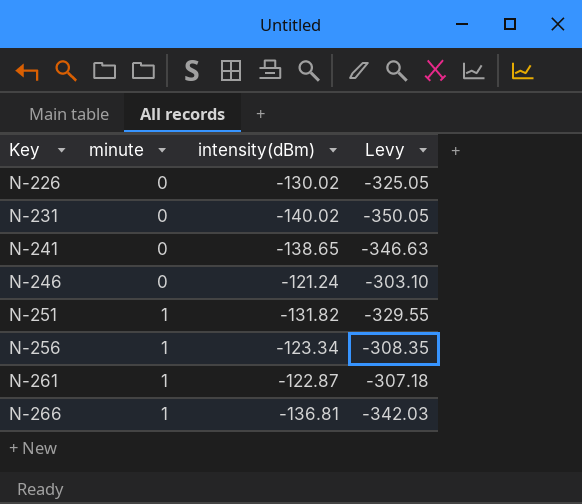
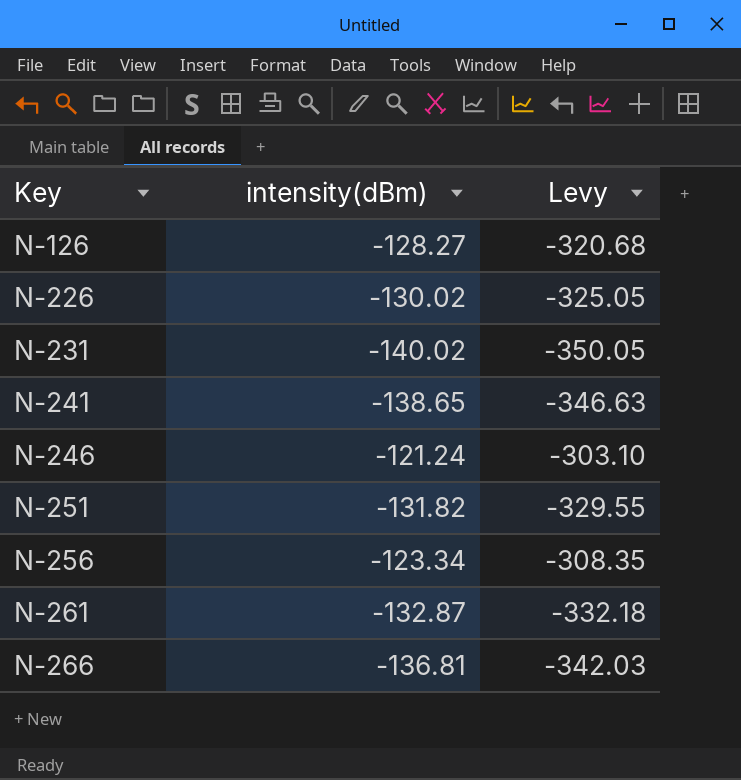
column minute | position: 2 -> none
row N-126: none -> -128.27 | -320.68
N-261 | intensity(dBm): -122.87 -> -132.87
N-261 | Levy: -307.18 -> -332.18

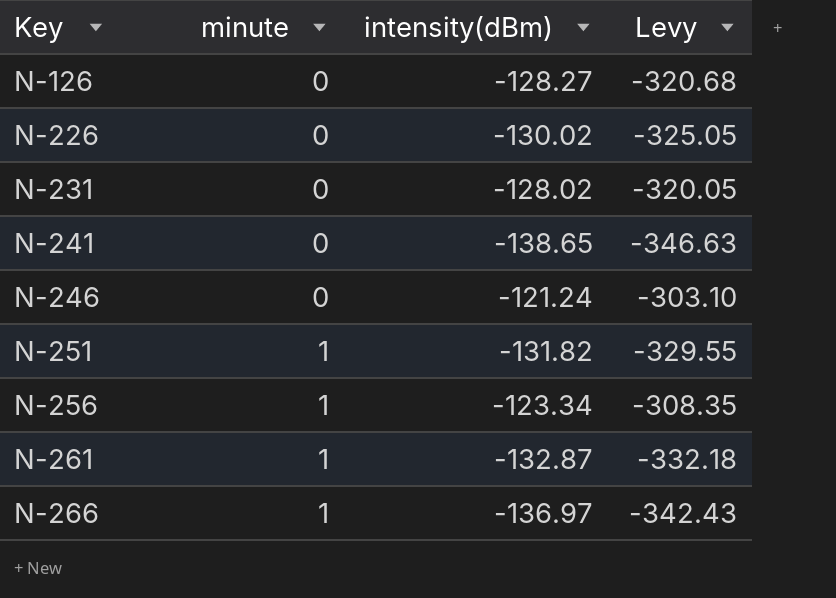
column minute | position: none -> 2
N-231 | intensity(dBm): -140.02 -> -128.02
N-231 | Levy: -350.05 -> -320.05
N-266 | intensity(dBm): -136.81 -> -136.97
N-266 | Levy: -342.03 -> -342.43

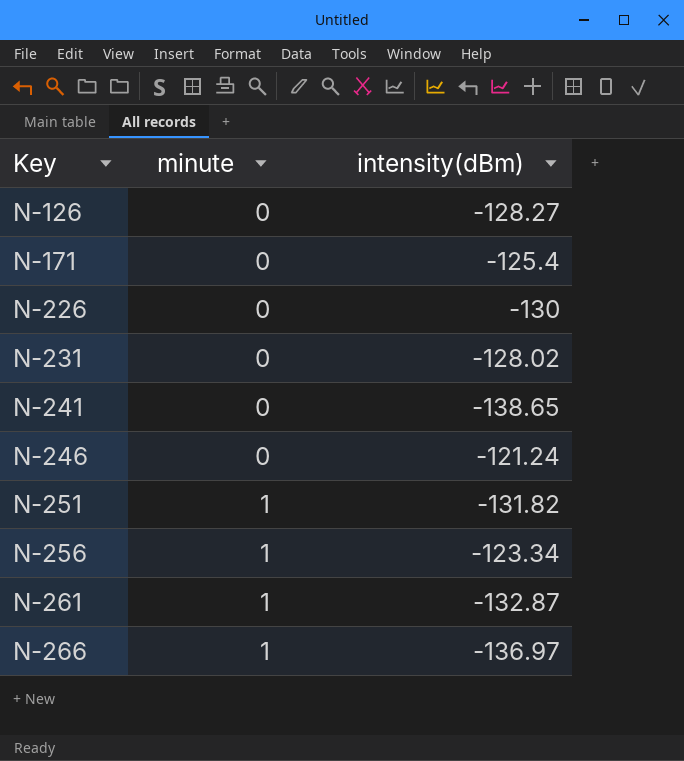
column Levy | formula: [intensity(dBm)] * 2.5 -> none
row N-171: none -> 0 | -125.4
N-226 | intensity(dBm): -130.02 -> -130

